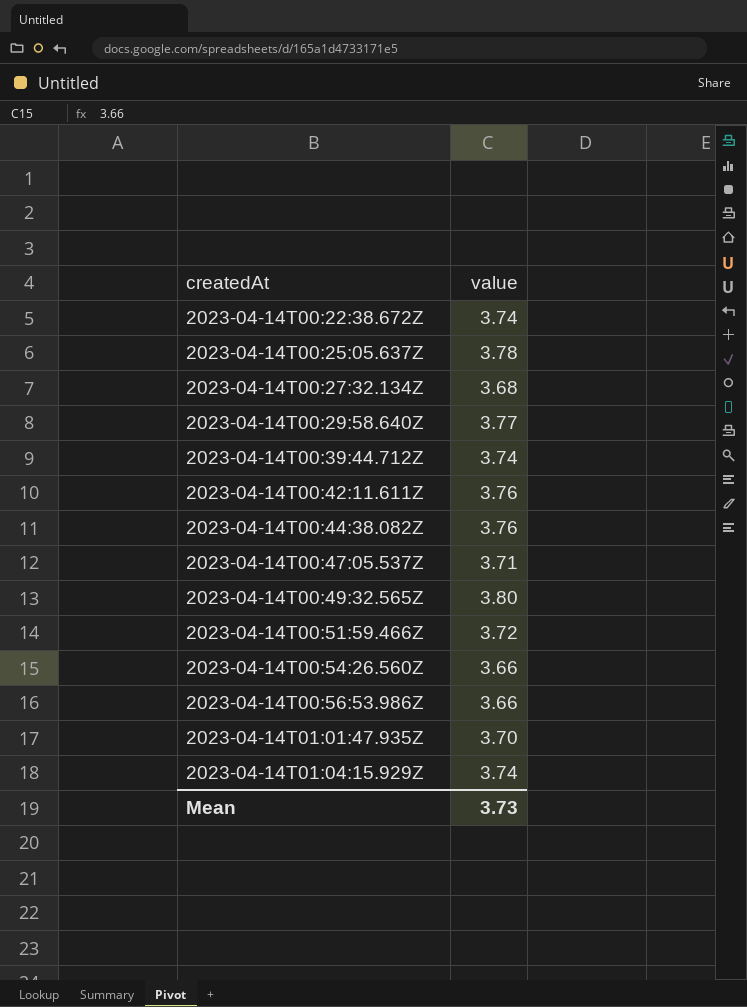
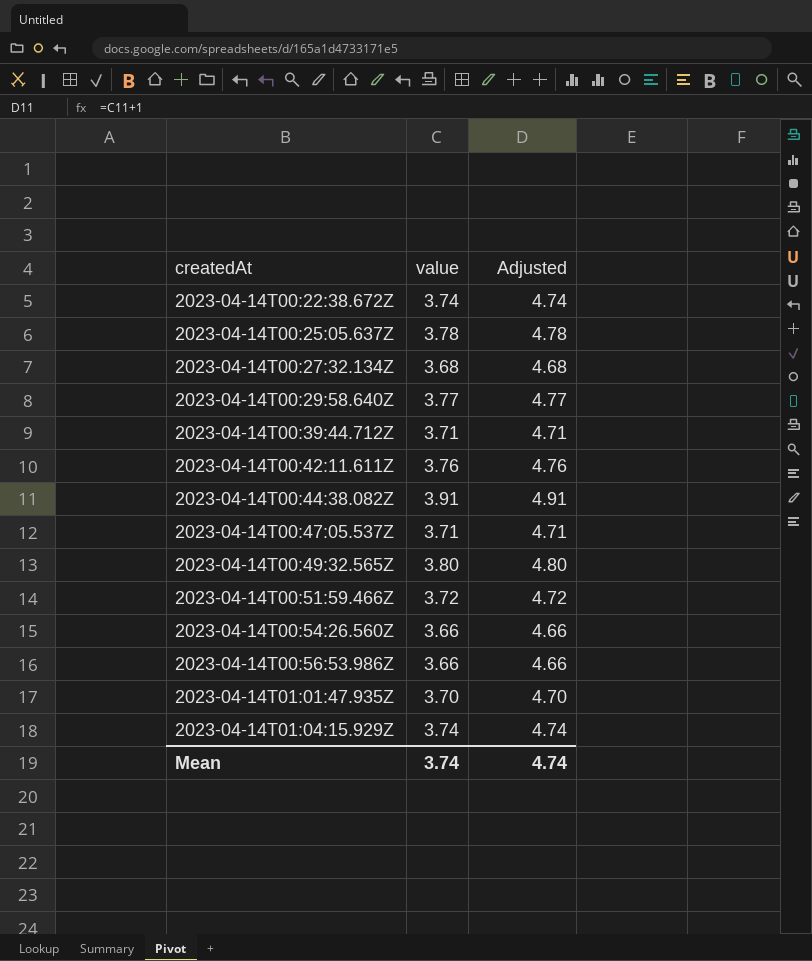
column Adjusted | formula: none -> [value] + 1
2023-04-14T00:39:44.712Z | value: 3.74 -> 3.71
2023-04-14T00:44:38.082Z | value: 3.76 -> 3.91
Mean | value: 3.73 -> 3.74

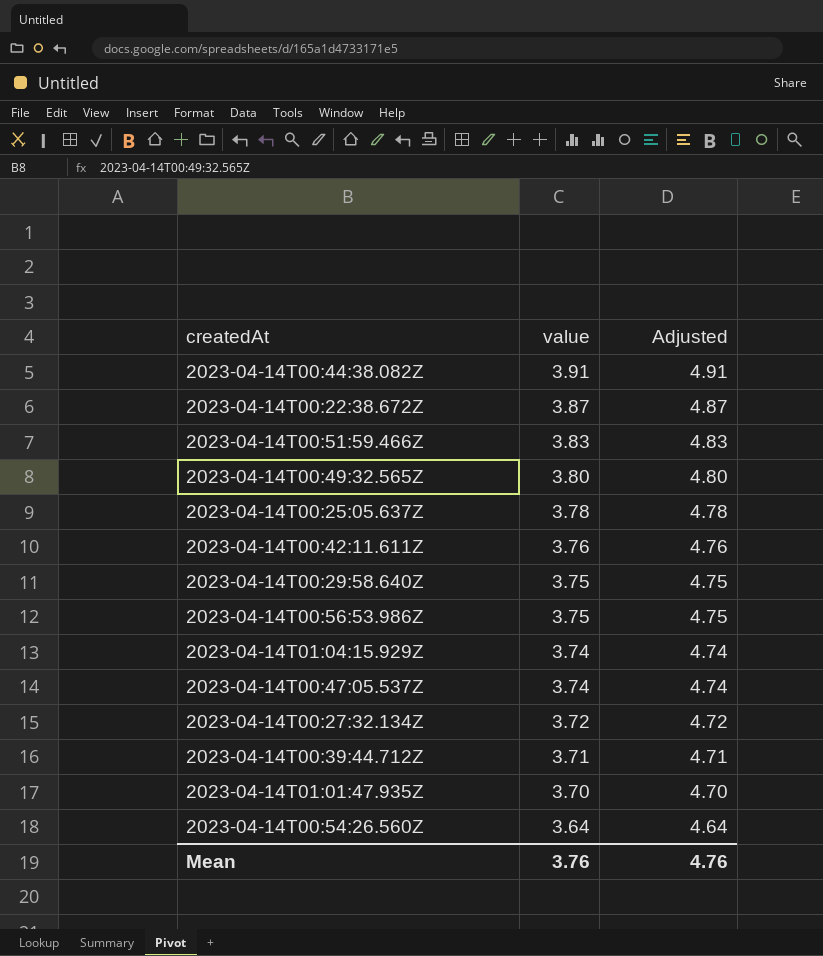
row order: createdAt ascending -> value descending
2023-04-14T00:22:38.672Z | value: 3.74 -> 3.87
2023-04-14T00:22:38.672Z | Adjusted: 4.74 -> 4.87
2023-04-14T00:51:59.466Z | value: 3.72 -> 3.83
2023-04-14T00:51:59.466Z | Adjusted: 4.72 -> 4.83
2023-04-14T00:29:58.640Z | value: 3.77 -> 3.75
2023-04-14T00:29:58.640Z | Adjusted: 4.77 -> 4.75
2023-04-14T00:56:53.986Z | value: 3.66 -> 3.75
2023-04-14T00:56:53.986Z | Adjusted: 4.66 -> 4.75
2023-04-14T00:47:05.537Z | value: 3.71 -> 3.74
2023-04-14T00:47:05.537Z | Adjusted: 4.71 -> 4.74
2023-04-14T00:27:32.134Z | value: 3.68 -> 3.72
2023-04-14T00:27:32.134Z | Adjusted: 4.68 -> 4.72
2023-04-14T00:54:26.560Z | value: 3.66 -> 3.64
2023-04-14T00:54:26.560Z | Adjusted: 4.66 -> 4.64
Mean | value: 3.74 -> 3.76
Mean | Adjusted: 4.74 -> 4.76

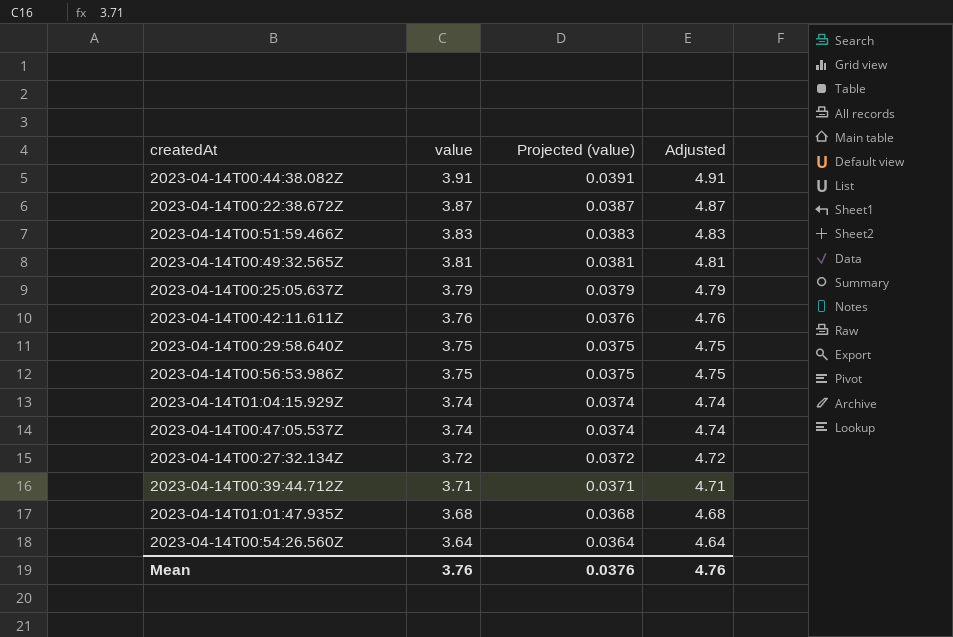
column Projected (value) | formula: none -> [value] * 0.01
2023-04-14T00:49:32.565Z | value: 3.80 -> 3.81
2023-04-14T00:49:32.565Z | Adjusted: 4.80 -> 4.81
2023-04-14T00:25:05.637Z | value: 3.78 -> 3.79
2023-04-14T00:25:05.637Z | Adjusted: 4.78 -> 4.79
2023-04-14T01:01:47.935Z | value: 3.70 -> 3.68
2023-04-14T01:01:47.935Z | Adjusted: 4.70 -> 4.68

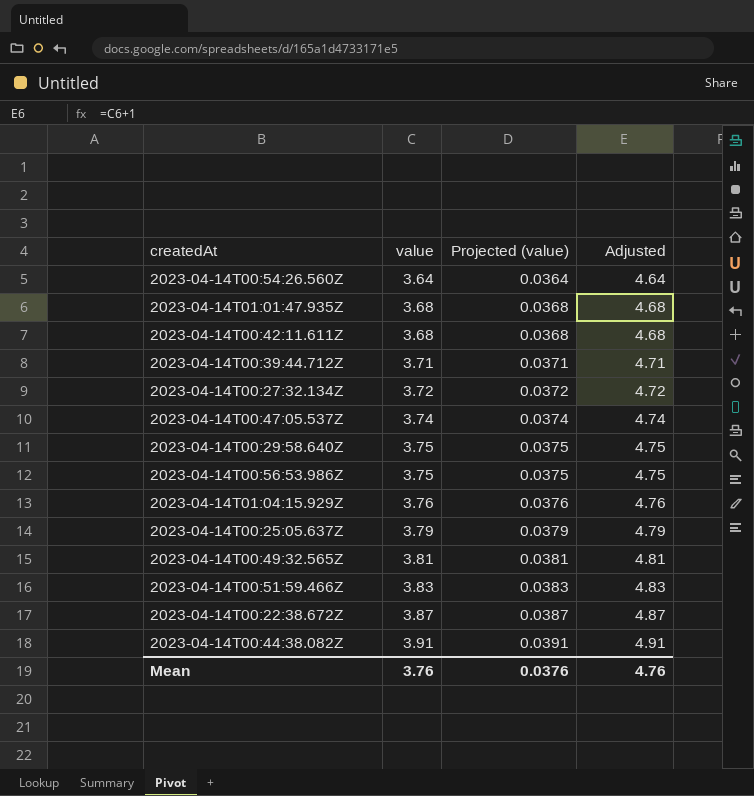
row order: value descending -> value ascending
2023-04-14T00:42:11.611Z | value: 3.76 -> 3.68
2023-04-14T00:42:11.611Z | Projected (value): 0.0376 -> 0.0368
2023-04-14T00:42:11.611Z | Adjusted: 4.76 -> 4.68
2023-04-14T01:04:15.929Z | value: 3.74 -> 3.76
2023-04-14T01:04:15.929Z | Projected (value): 0.0374 -> 0.0376
2023-04-14T01:04:15.929Z | Adjusted: 4.74 -> 4.76

